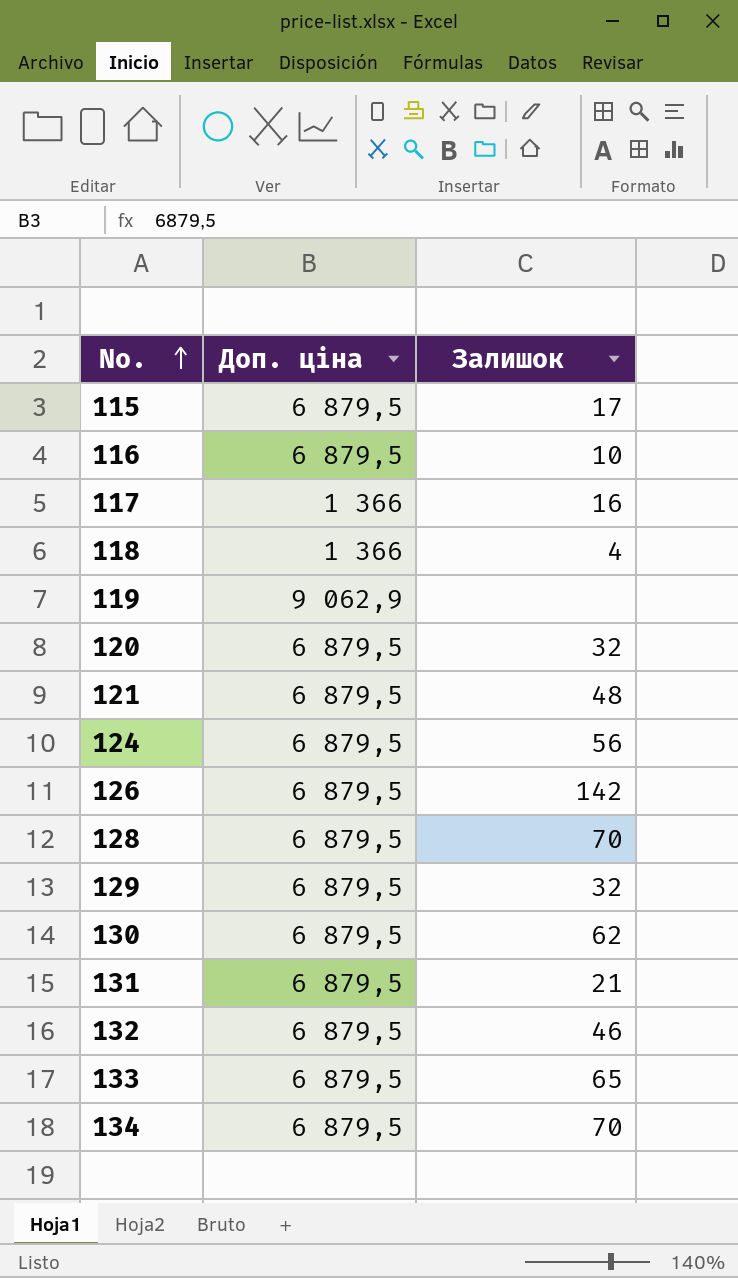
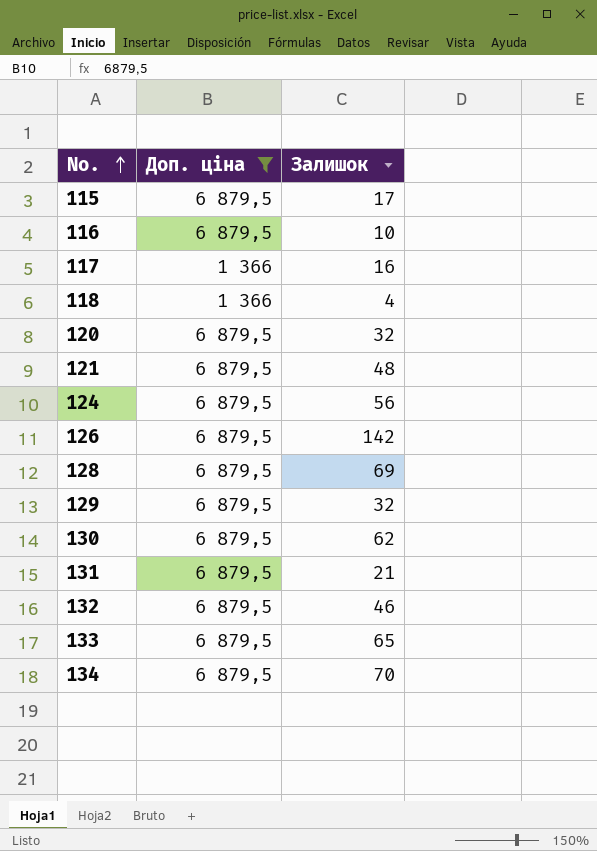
filter: none -> Доп. ціна != 9 062,9
128 | Залишок: 70 -> 69

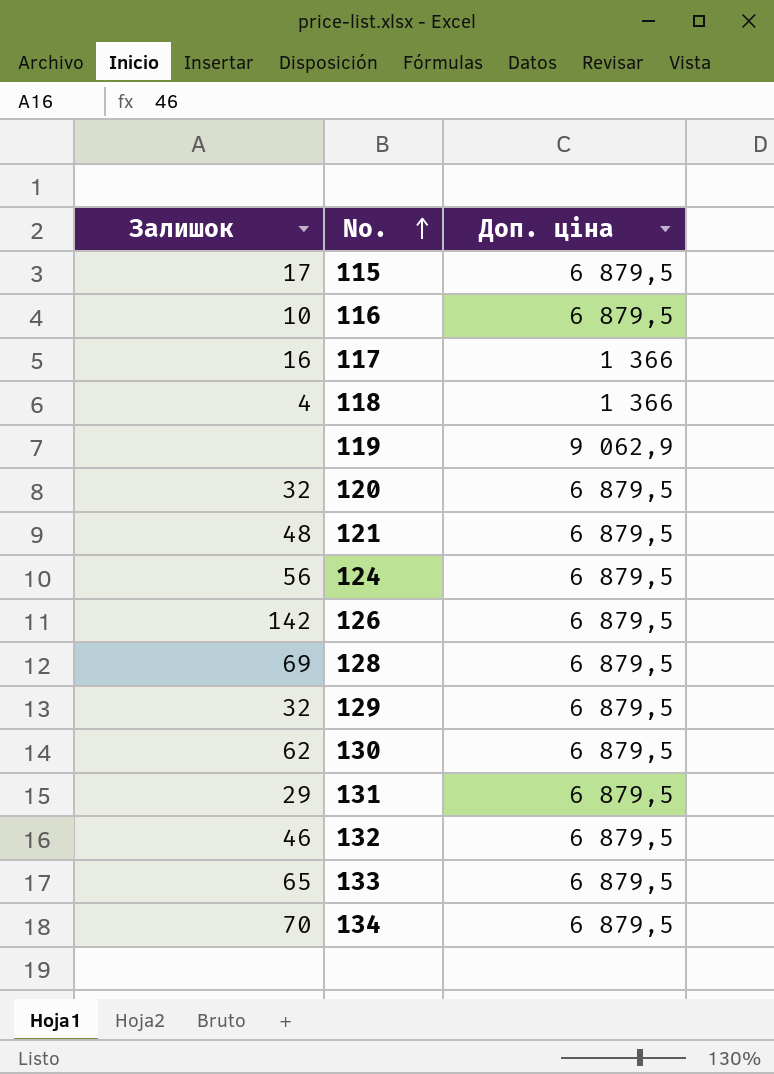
filter: Доп. ціна != 9 062,9 -> none
column Залишок | position: 3 -> 1
131 | Залишок: 21 -> 29

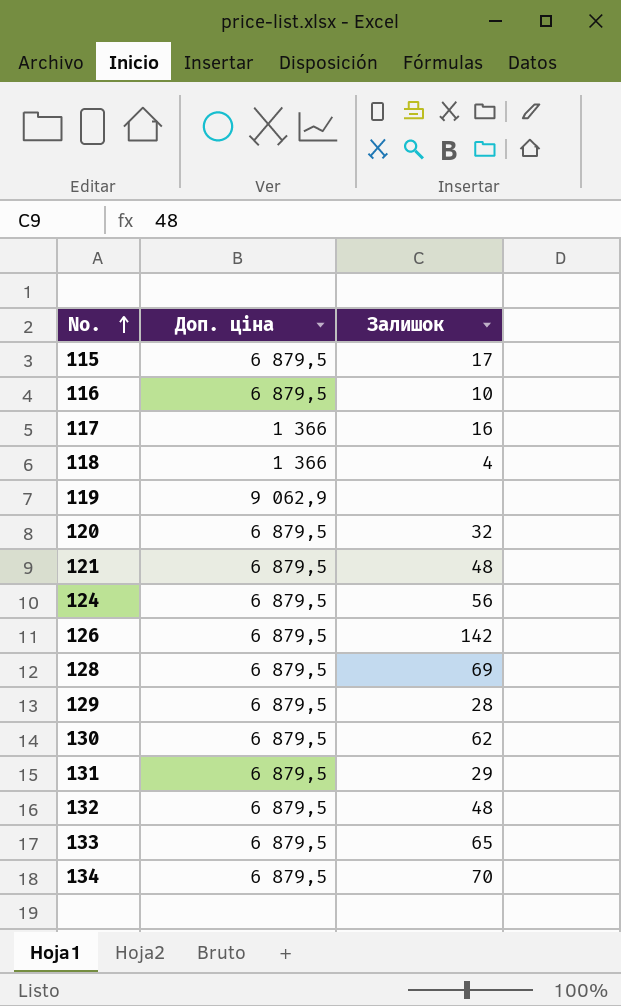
column Залишок | position: 1 -> 3
129 | Залишок: 32 -> 28
132 | Залишок: 46 -> 48

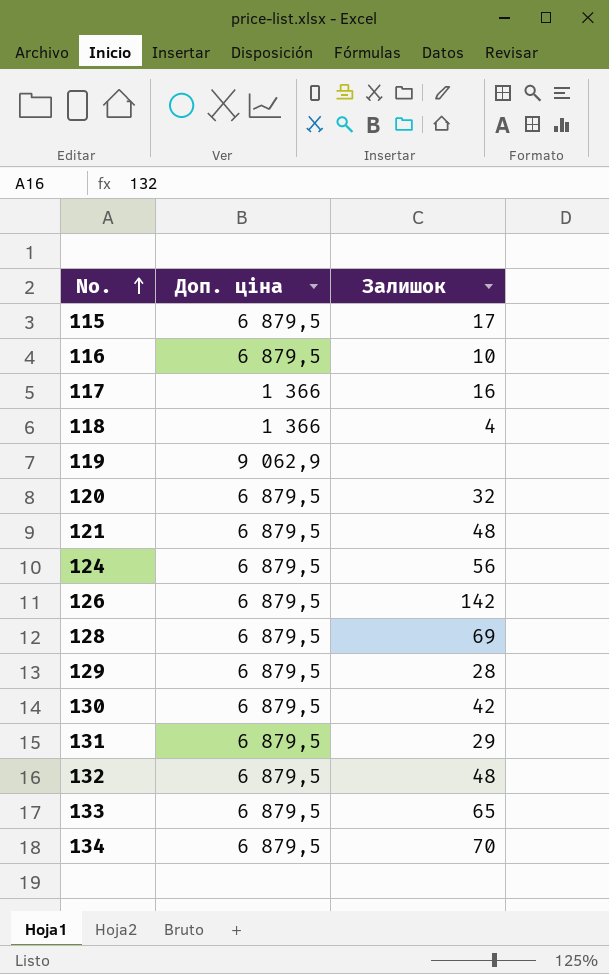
130 | Залишок: 62 -> 42

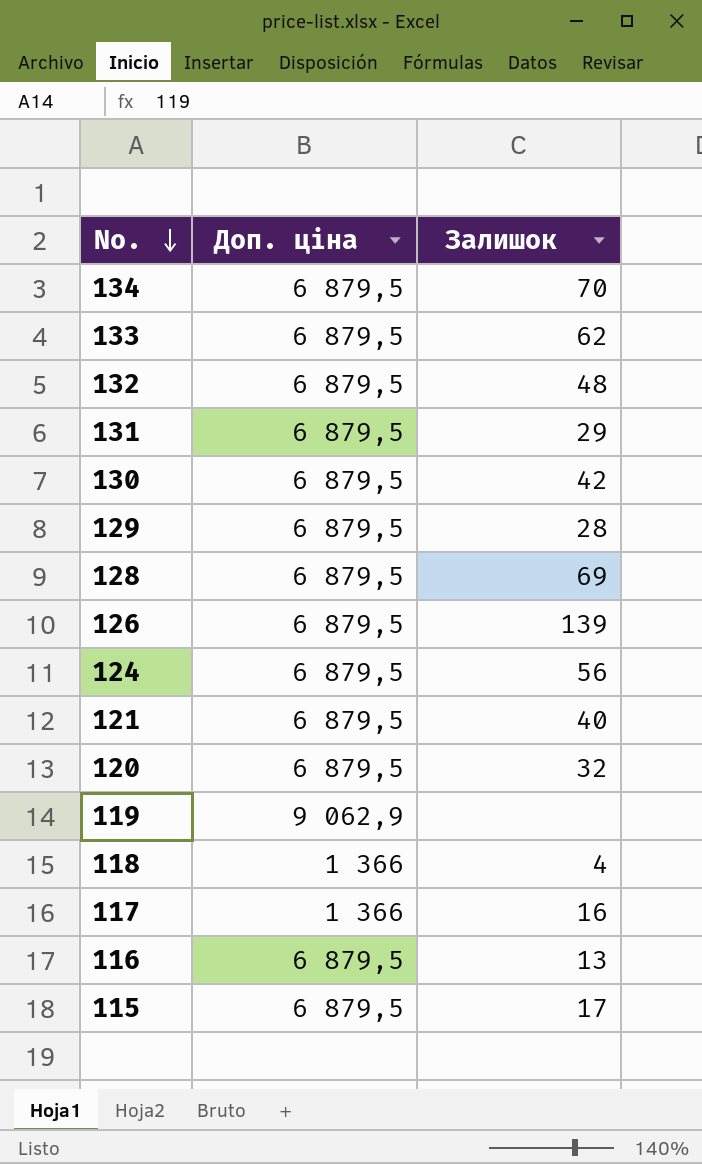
row order: No. ascending -> No. descending
133 | Залишок: 65 -> 62
126 | Залишок: 142 -> 139
121 | Залишок: 48 -> 40
116 | Залишок: 10 -> 13

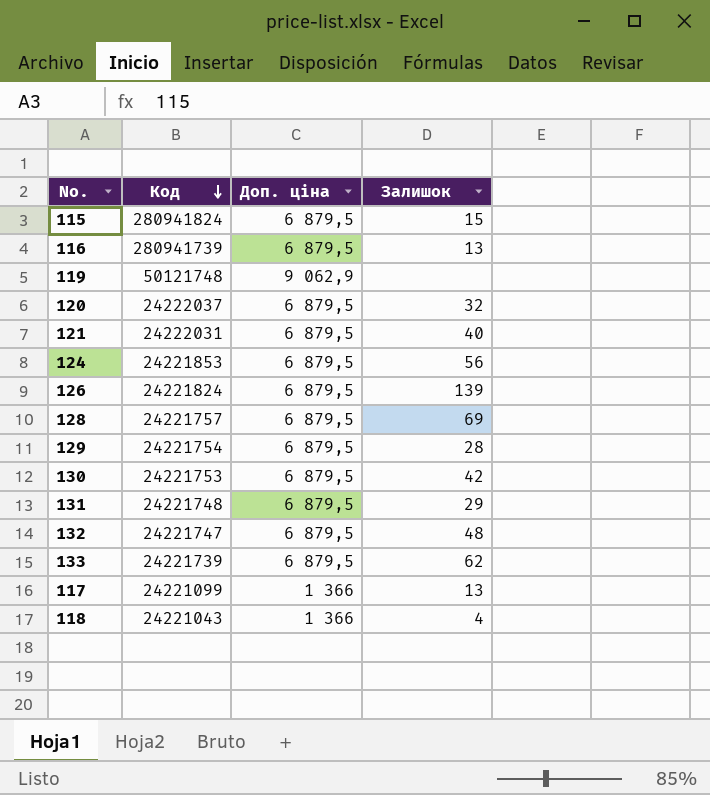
row order: No. descending -> Код descending
column Код | position: none -> 2
row 134: 6 879,5 | 70 -> none
115 | Залишок: 17 -> 15
117 | Залишок: 16 -> 13

